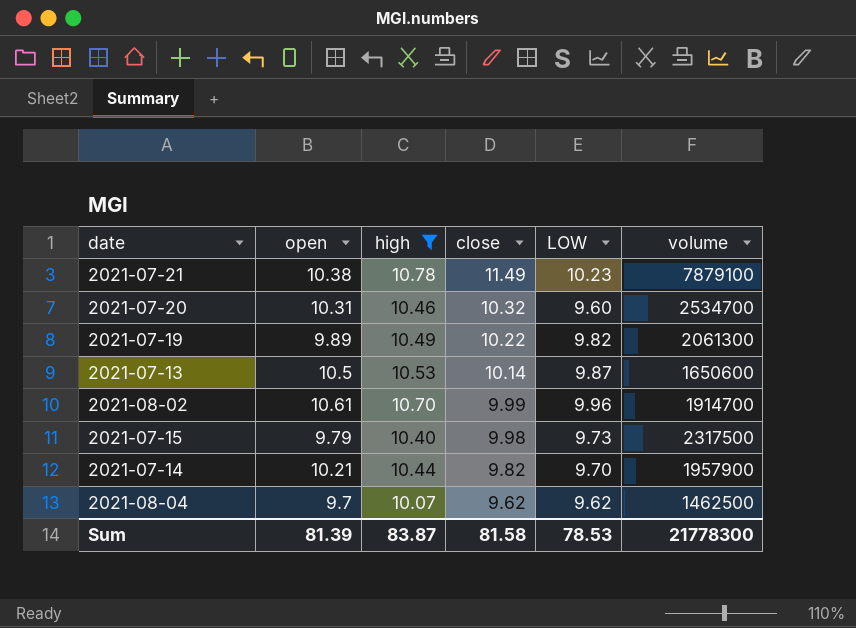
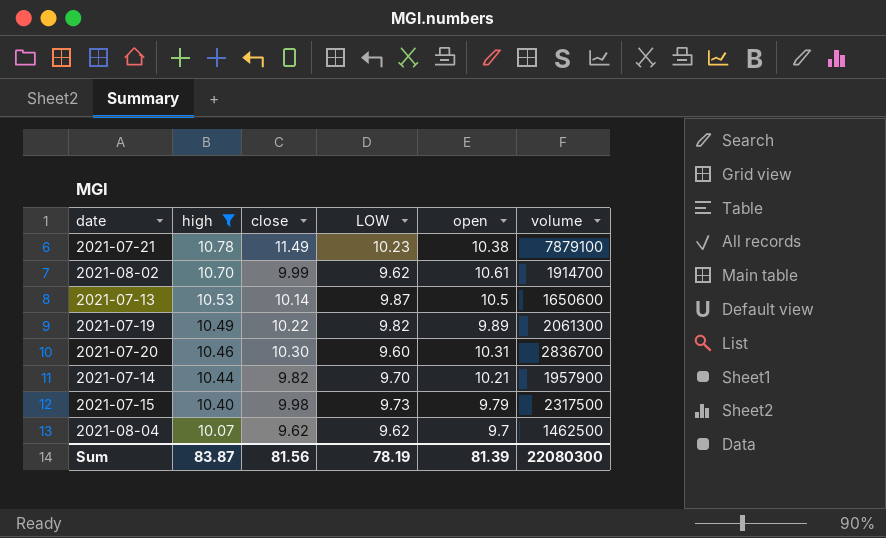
row order: close descending -> high descending
column open | position: 2 -> 5
2021-08-02 | LOW: 9.96 -> 9.62
2021-07-20 | close: 10.32 -> 10.30
2021-07-20 | volume: 2534700 -> 2836700
Sum | close: 81.58 -> 81.56
Sum | LOW: 78.53 -> 78.19
Sum | volume: 21778300 -> 22080300

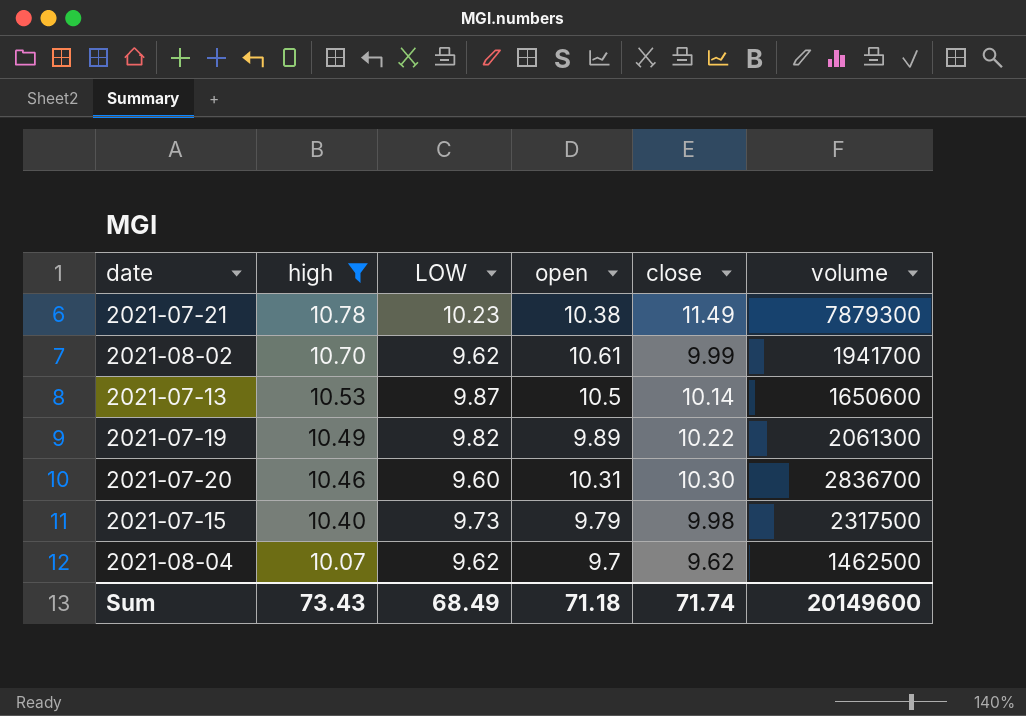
column close | position: 3 -> 5
row 2021-07-14: 10.44 | 9.82 | 9.70 | 10.21 | 1957900 -> none
2021-07-21 | volume: 7879100 -> 7879300
2021-08-02 | volume: 1914700 -> 1941700
Sum | high: 83.87 -> 73.43
Sum | LOW: 78.19 -> 68.49
Sum | open: 81.39 -> 71.18
Sum | close: 81.56 -> 71.74
Sum | volume: 22080300 -> 20149600

